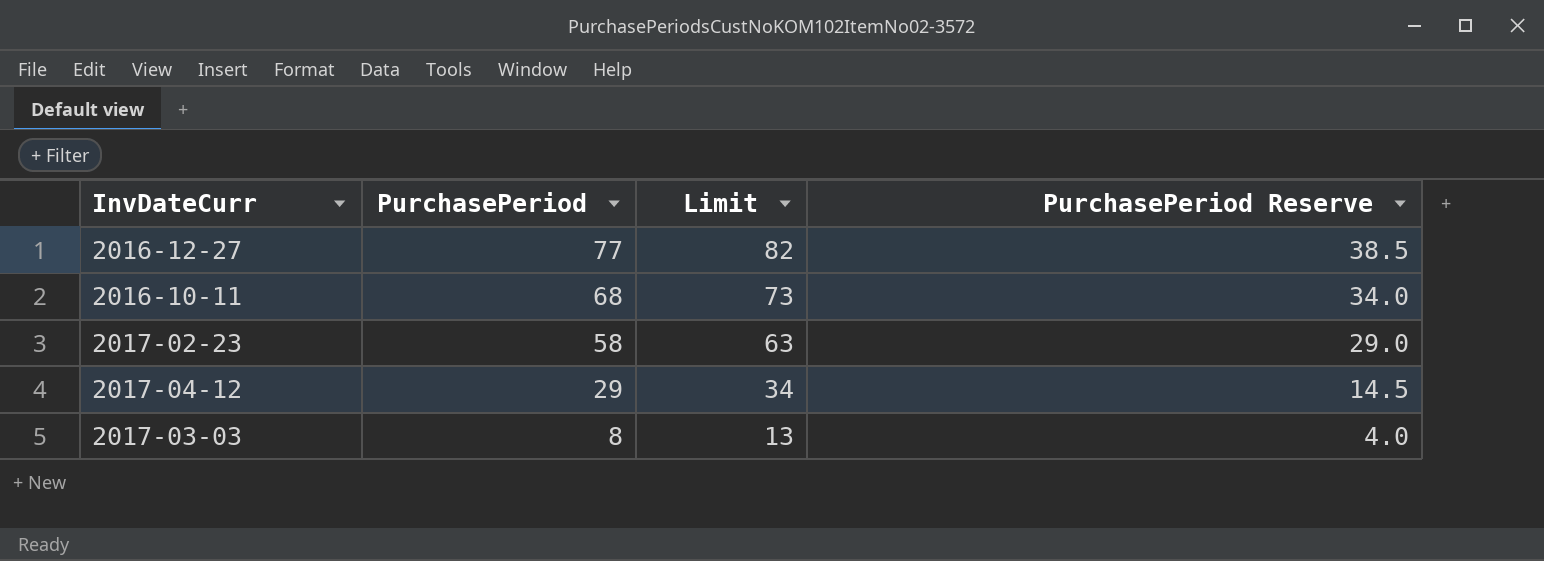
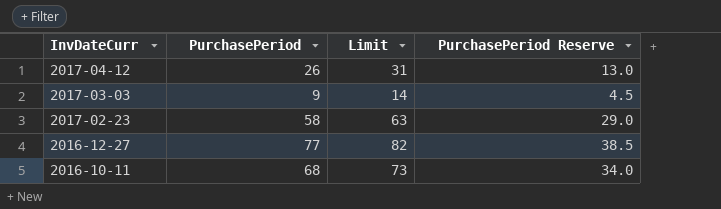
row order: PurchasePeriod descending -> InvDateCurr descending
2017-04-12 | PurchasePeriod: 29 -> 26
2017-04-12 | Limit: 34 -> 31
2017-04-12 | PurchasePeriod Reserve: 14.5 -> 13.0
2017-03-03 | PurchasePeriod: 8 -> 9
2017-03-03 | Limit: 13 -> 14
2017-03-03 | PurchasePeriod Reserve: 4.0 -> 4.5

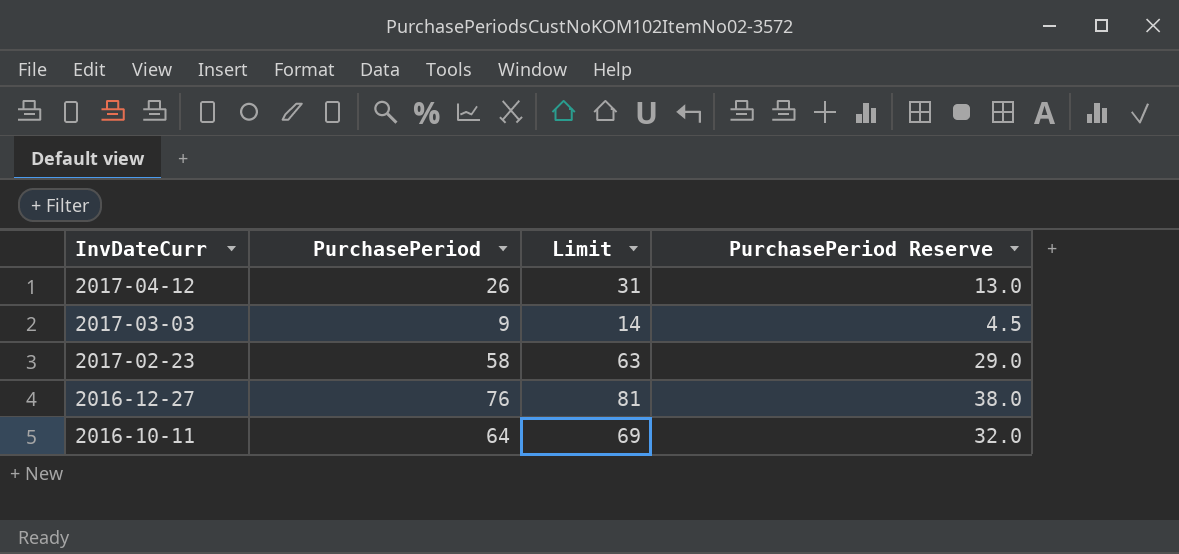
2016-12-27 | PurchasePeriod: 77 -> 76
2016-12-27 | Limit: 82 -> 81
2016-12-27 | PurchasePeriod Reserve: 38.5 -> 38.0
2016-10-11 | PurchasePeriod: 68 -> 64
2016-10-11 | Limit: 73 -> 69
2016-10-11 | PurchasePeriod Reserve: 34.0 -> 32.0

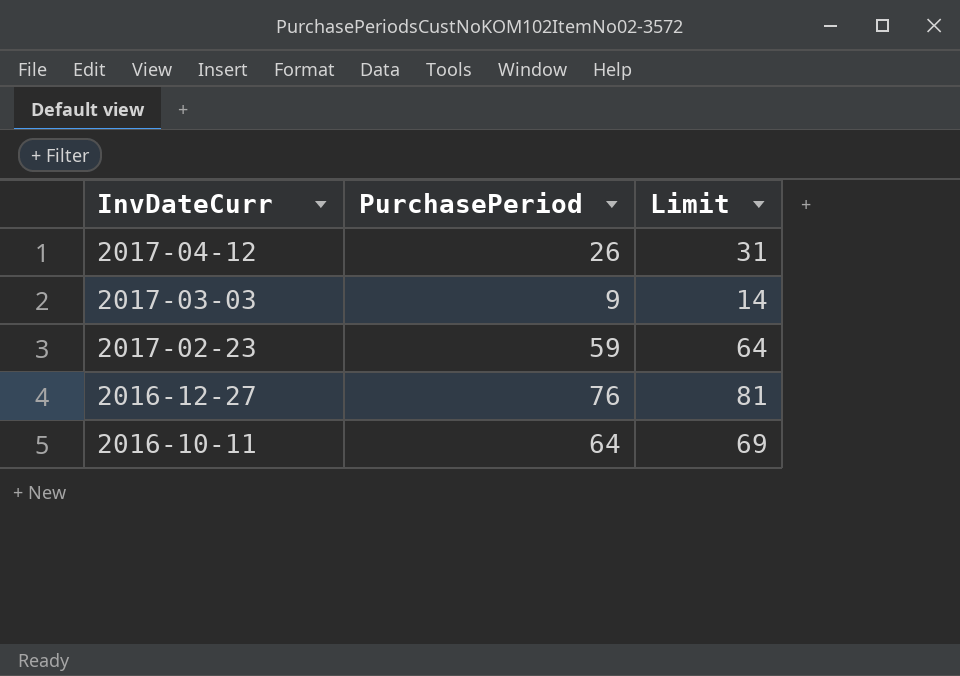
column PurchasePeriod Reserve | formula: [PurchasePeriod] * 0.5 -> none
2017-02-23 | PurchasePeriod: 58 -> 59
2017-02-23 | Limit: 63 -> 64

